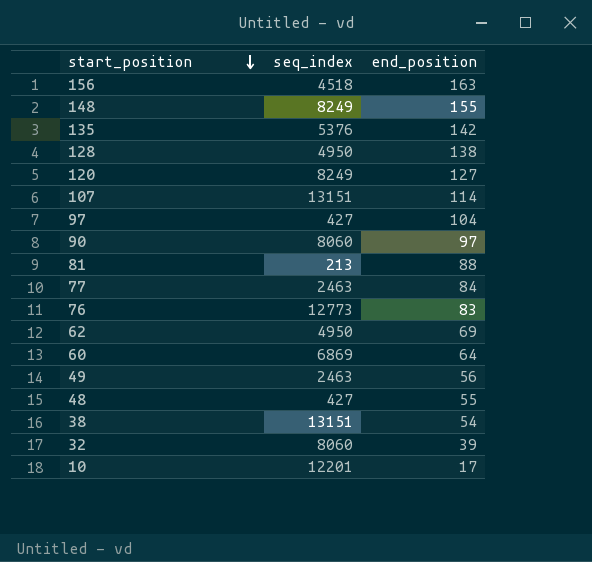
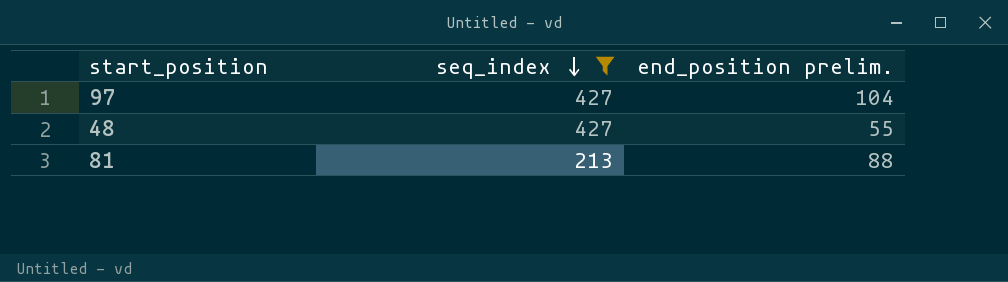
filter: none -> seq_index <= 427
row order: start_position descending -> seq_index descending
column name: end_position -> end_position prelim.

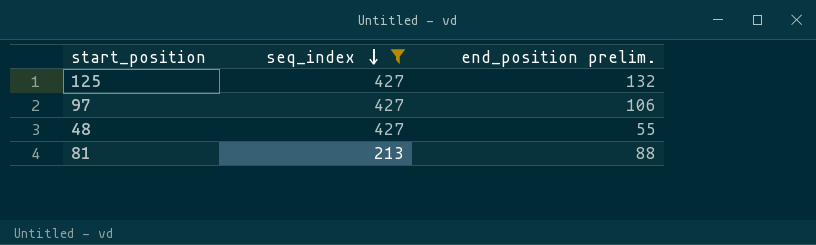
row 125: none -> 427 | 132
97 | end_position prelim.: 104 -> 106

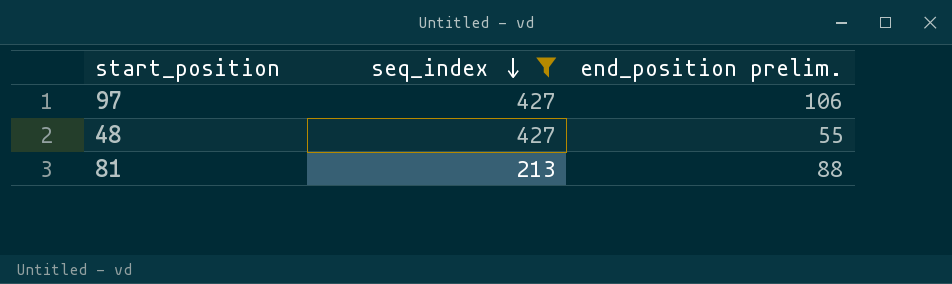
row 125: 427 | 132 -> none

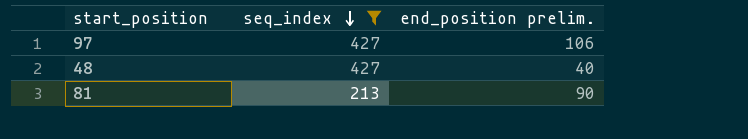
48 | end_position prelim.: 55 -> 40
81 | end_position prelim.: 88 -> 90

